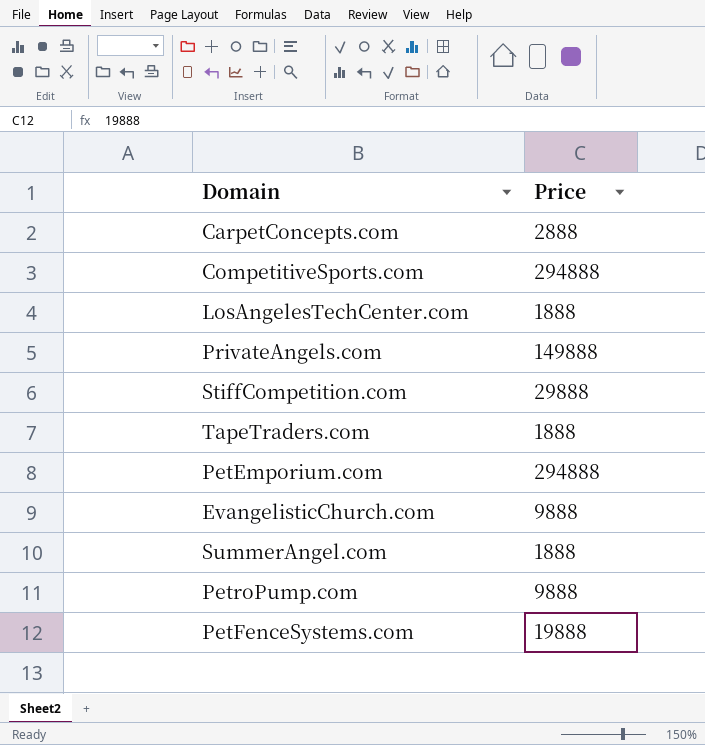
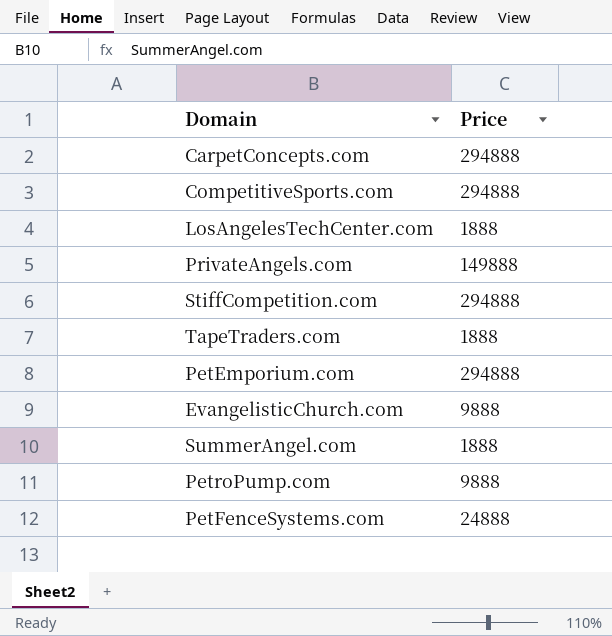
CarpetConcepts.com | Price: 2888 -> 294888
StiffCompetition.com | Price: 29888 -> 294888
PetFenceSystems.com | Price: 19888 -> 24888

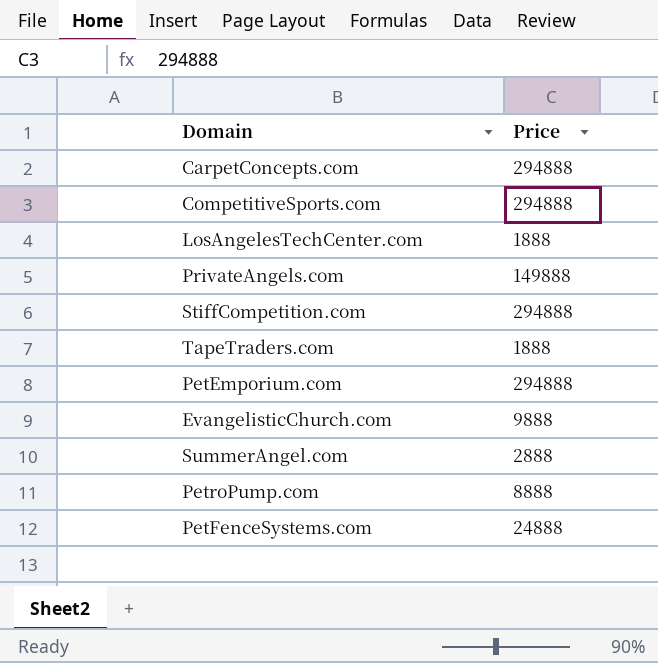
SummerAngel.com | Price: 1888 -> 2888
PetroPump.com | Price: 9888 -> 8888

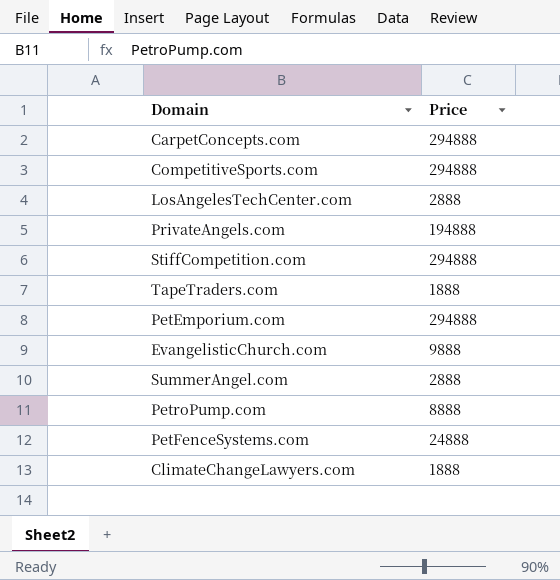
LosAngelesTechCenter.com | Price: 1888 -> 2888
PrivateAngels.com | Price: 149888 -> 194888
row ClimateChangeLawyers.com: none -> 1888

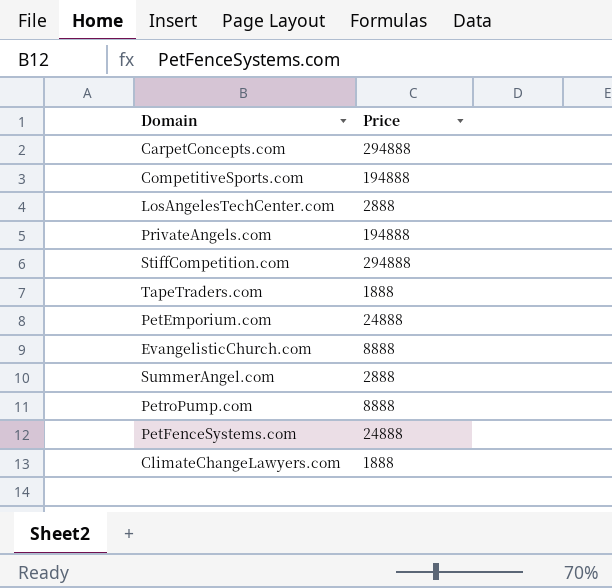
CompetitiveSports.com | Price: 294888 -> 194888
PetEmporium.com | Price: 294888 -> 24888
EvangelisticChurch.com | Price: 9888 -> 8888

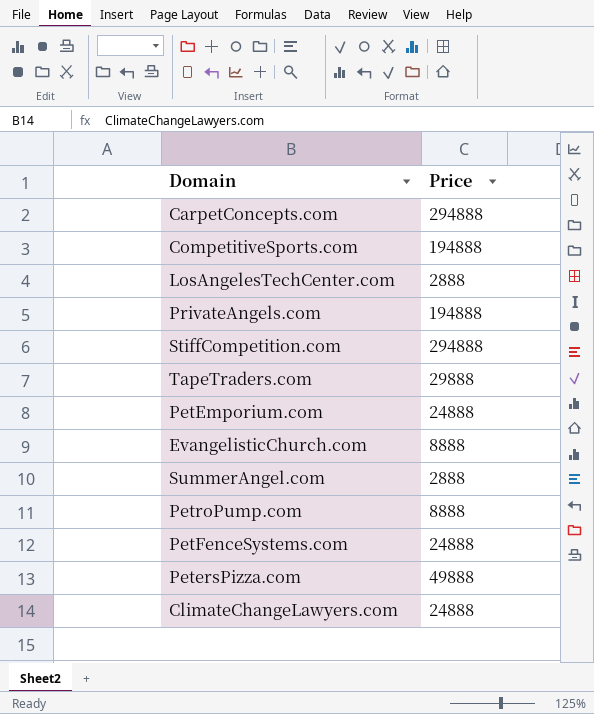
TapeTraders.com | Price: 1888 -> 29888
row PetersPizza.com: none -> 49888
ClimateChangeLawyers.com | Price: 1888 -> 24888

